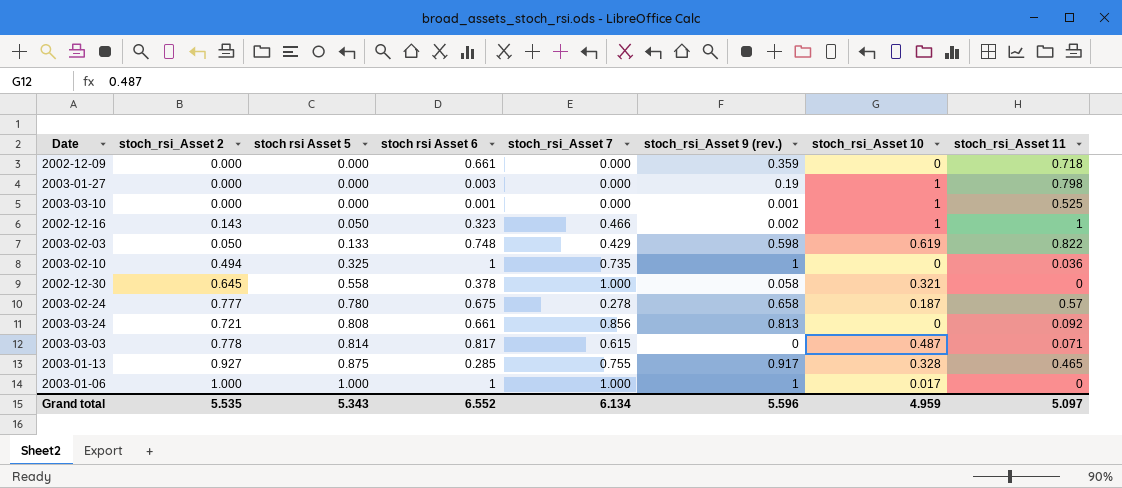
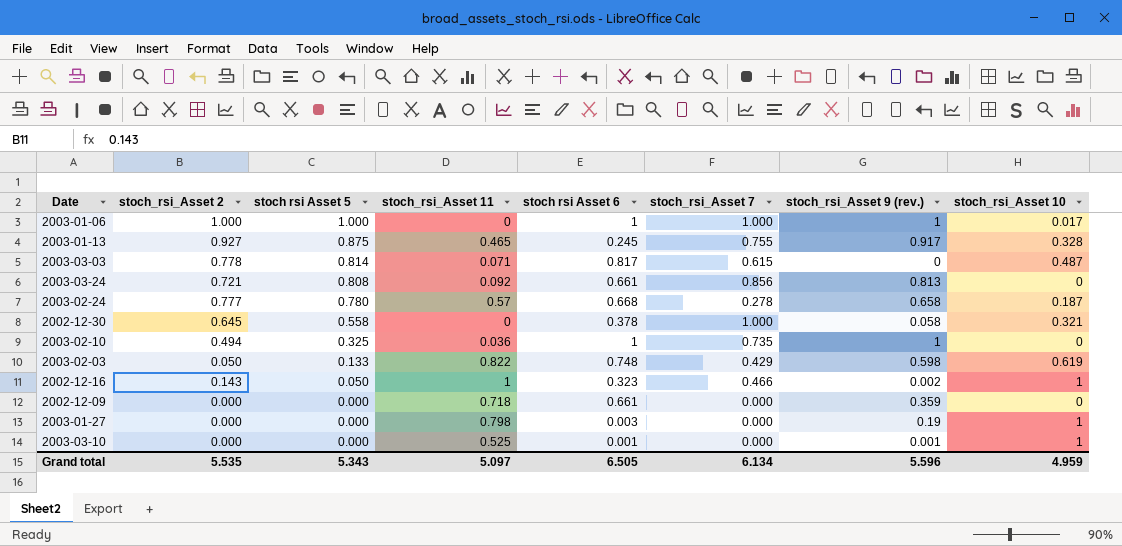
row order: stoch rsi Asset 5 ascending -> stoch rsi Asset 5 descending
column stoch_rsi_Asset 11 | position: 8 -> 4
2003-01-13 | stoch rsi Asset 6: 0.285 -> 0.245
2003-02-24 | stoch rsi Asset 6: 0.675 -> 0.668
Grand total | stoch rsi Asset 6: 6.552 -> 6.505

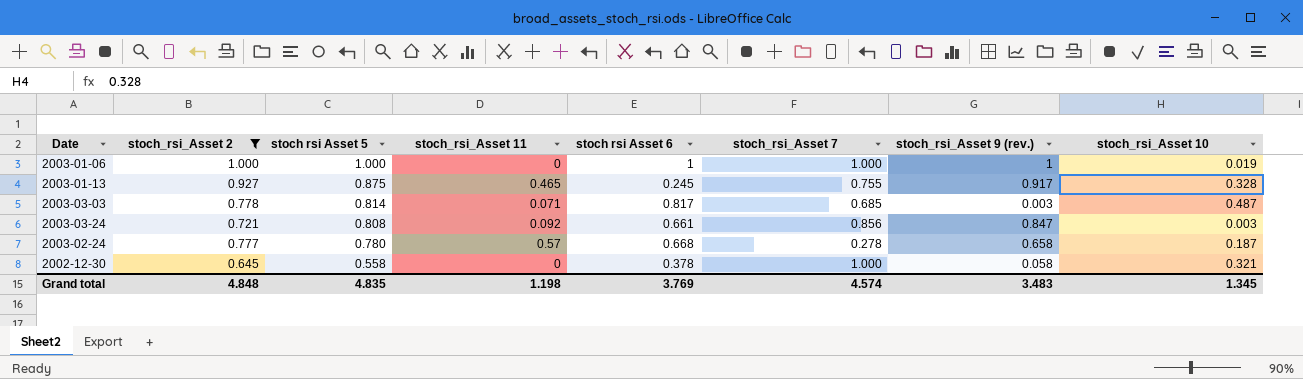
filter: none -> stoch_rsi_Asset 2 >= 0.645
2003-01-06 | stoch_rsi_Asset 10: 0.017 -> 0.019
2003-03-03 | stoch_rsi_Asset 7: 0.615 -> 0.685
2003-03-03 | stoch_rsi_Asset 9 (rev.): 0 -> 0.003
2003-03-24 | stoch_rsi_Asset 9 (rev.): 0.813 -> 0.847
2003-03-24 | stoch_rsi_Asset 10: 0 -> 0.003
Grand total | stoch_rsi_Asset 2: 5.535 -> 4.848
Grand total | stoch rsi Asset 5: 5.343 -> 4.835
Grand total | stoch_rsi_Asset 11: 5.097 -> 1.198
Grand total | stoch rsi Asset 6: 6.505 -> 3.769
Grand total | stoch_rsi_Asset 7: 6.134 -> 4.574
Grand total | stoch_rsi_Asset 9 (rev.): 5.596 -> 3.483
Grand total | stoch_rsi_Asset 10: 4.959 -> 1.345

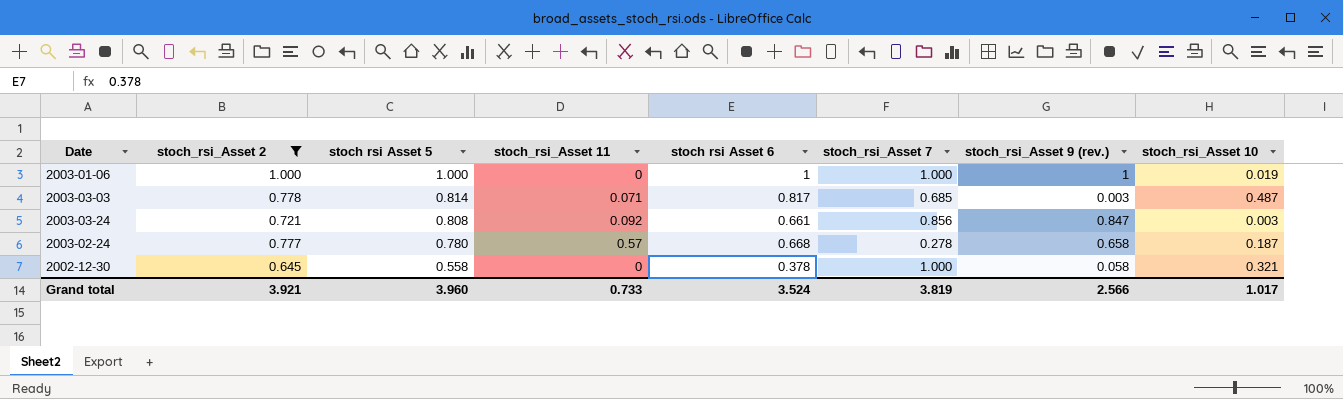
row 2003-01-13: 0.927 | 0.875 | 0.465 | 0.245 | 0.755 | 0.917 | 0.328 -> none
Grand total | stoch_rsi_Asset 2: 4.848 -> 3.921
Grand total | stoch rsi Asset 5: 4.835 -> 3.960
Grand total | stoch_rsi_Asset 11: 1.198 -> 0.733
Grand total | stoch rsi Asset 6: 3.769 -> 3.524
Grand total | stoch_rsi_Asset 7: 4.574 -> 3.819
Grand total | stoch_rsi_Asset 9 (rev.): 3.483 -> 2.566
Grand total | stoch_rsi_Asset 10: 1.345 -> 1.017

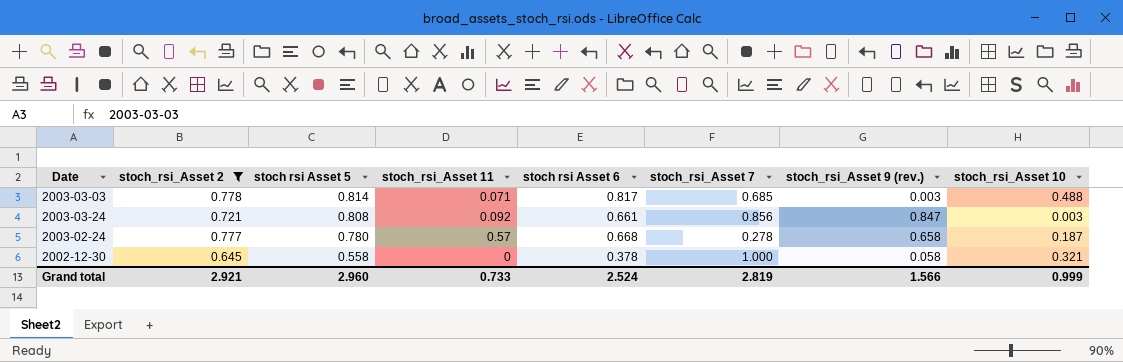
row 2003-01-06: 1.000 | 1.000 | 0 | 1 | 1.000 | 1 | 0.019 -> none
2003-03-03 | stoch_rsi_Asset 10: 0.487 -> 0.488
Grand total | stoch_rsi_Asset 2: 3.921 -> 2.921
Grand total | stoch rsi Asset 5: 3.960 -> 2.960
Grand total | stoch rsi Asset 6: 3.524 -> 2.524
Grand total | stoch_rsi_Asset 7: 3.819 -> 2.819
Grand total | stoch_rsi_Asset 9 (rev.): 2.566 -> 1.566
Grand total | stoch_rsi_Asset 10: 1.017 -> 0.999

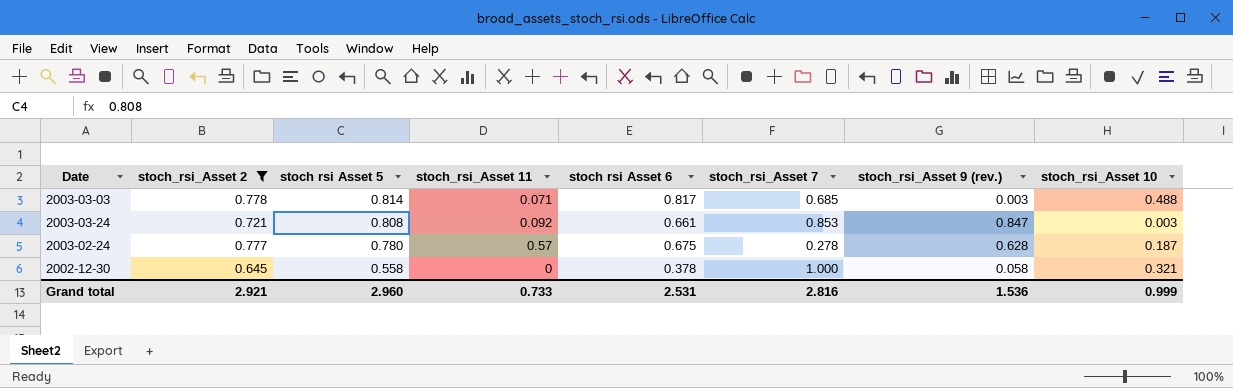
2003-03-24 | stoch_rsi_Asset 7: 0.856 -> 0.853
2003-02-24 | stoch rsi Asset 6: 0.668 -> 0.675
2003-02-24 | stoch_rsi_Asset 9 (rev.): 0.658 -> 0.628
Grand total | stoch rsi Asset 6: 2.524 -> 2.531
Grand total | stoch_rsi_Asset 7: 2.819 -> 2.816
Grand total | stoch_rsi_Asset 9 (rev.): 1.566 -> 1.536

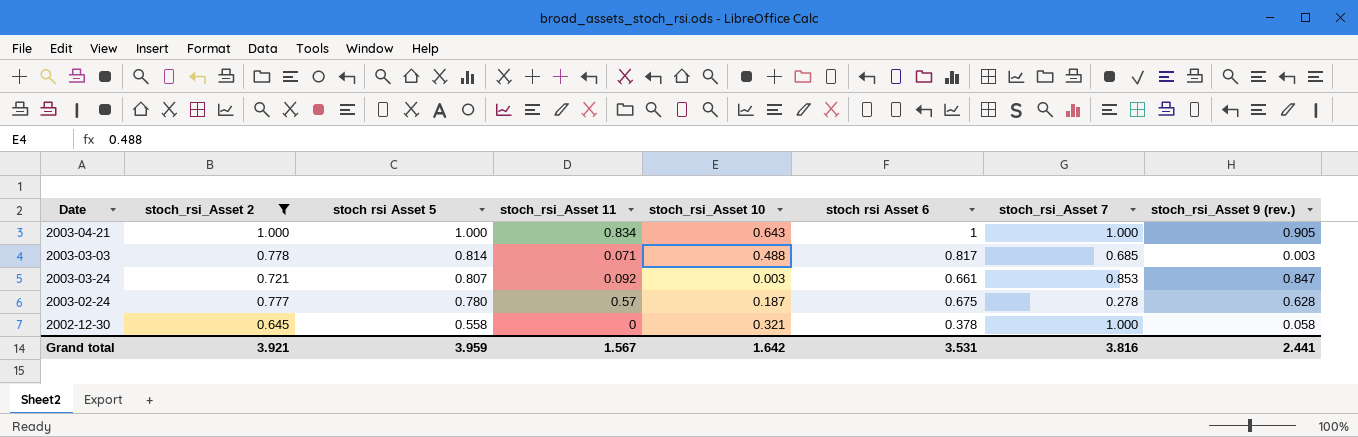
column stoch_rsi_Asset 10 | position: 8 -> 5
row 2003-04-21: none -> 1.000 | 1.000 | 0.834 | 0.643 | 1 | 1.000 | 0.905
2003-03-24 | stoch rsi Asset 5: 0.808 -> 0.807
Grand total | stoch_rsi_Asset 2: 2.921 -> 3.921
Grand total | stoch rsi Asset 5: 2.960 -> 3.959
Grand total | stoch_rsi_Asset 11: 0.733 -> 1.567
Grand total | stoch_rsi_Asset 10: 0.999 -> 1.642
Grand total | stoch rsi Asset 6: 2.531 -> 3.531
Grand total | stoch_rsi_Asset 7: 2.816 -> 3.816
Grand total | stoch_rsi_Asset 9 (rev.): 1.536 -> 2.441

